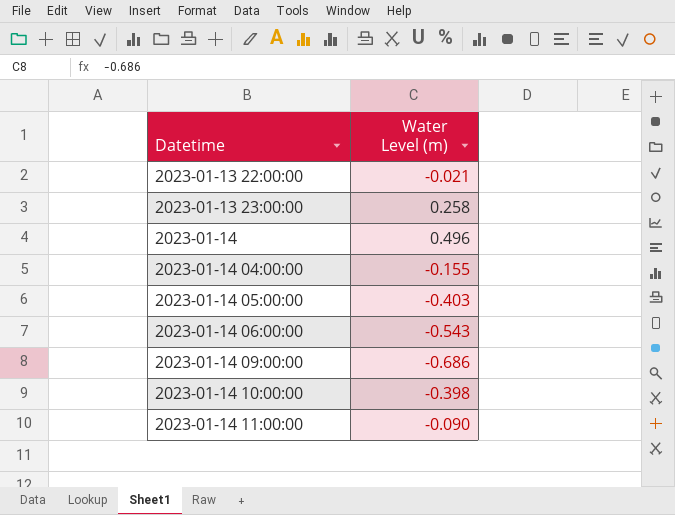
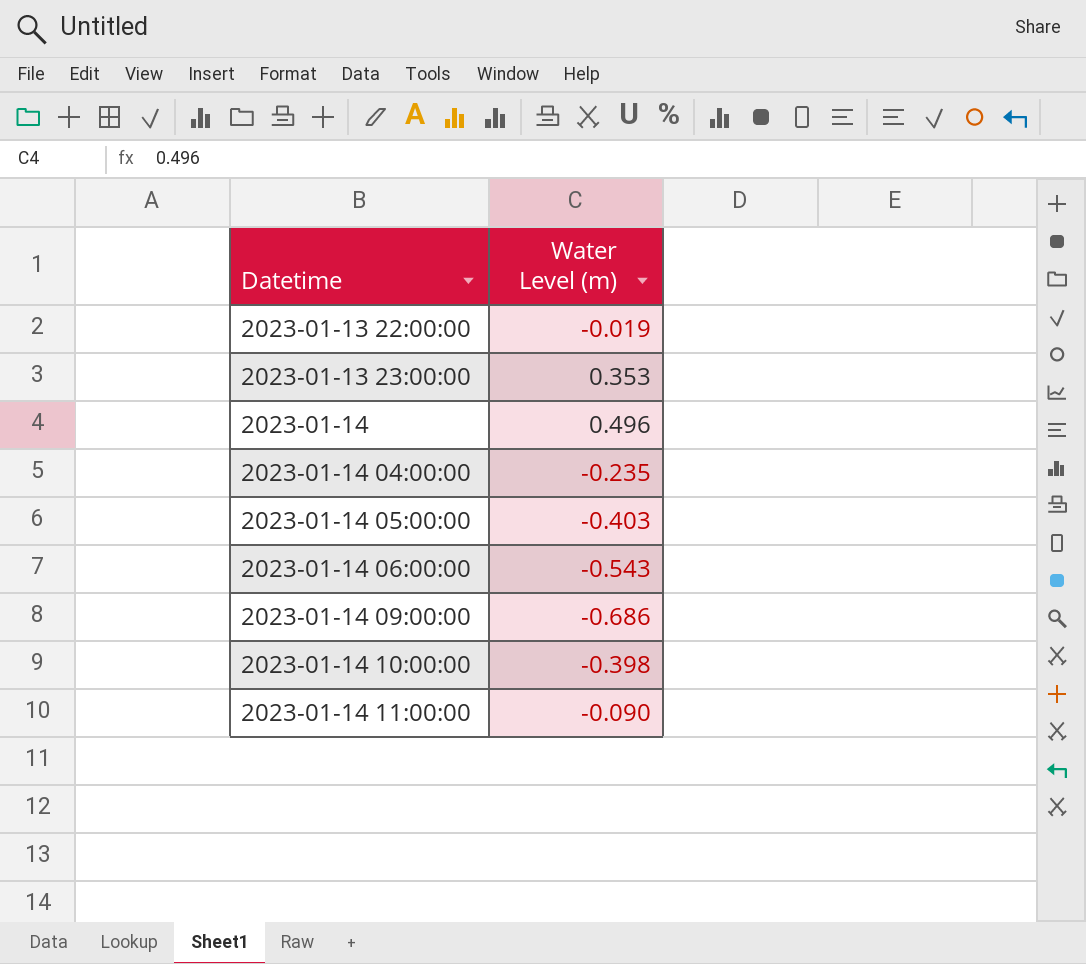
2023-01-13 22:00:00 | Water Level (m): -0.021 -> -0.019
2023-01-13 23:00:00 | Water Level (m): 0.258 -> 0.353
2023-01-14 04:00:00 | Water Level (m): -0.155 -> -0.235

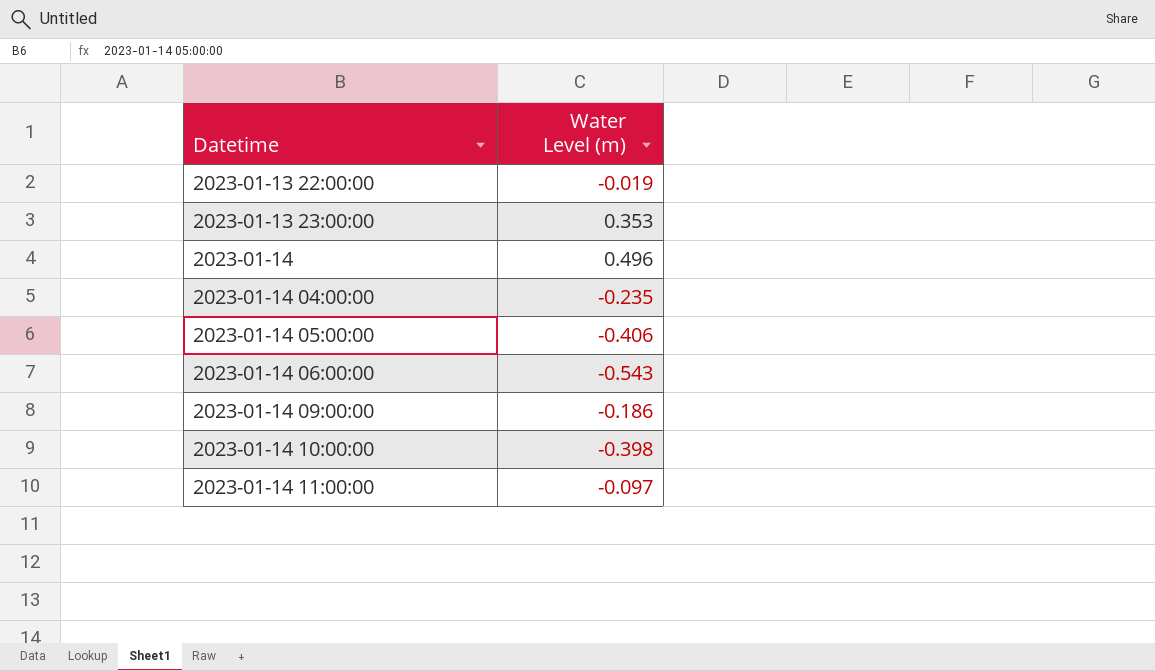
2023-01-14 05:00:00 | Water Level (m): -0.403 -> -0.406
2023-01-14 09:00:00 | Water Level (m): -0.686 -> -0.186
2023-01-14 11:00:00 | Water Level (m): -0.090 -> -0.097

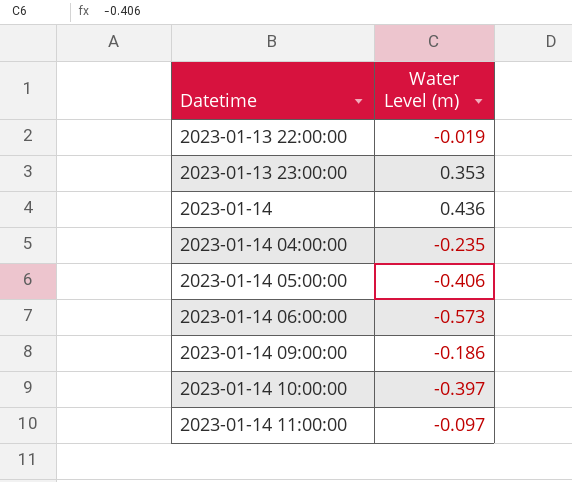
2023-01-14 | Water Level (m): 0.496 -> 0.436
2023-01-14 06:00:00 | Water Level (m): -0.543 -> -0.573
2023-01-14 10:00:00 | Water Level (m): -0.398 -> -0.397

